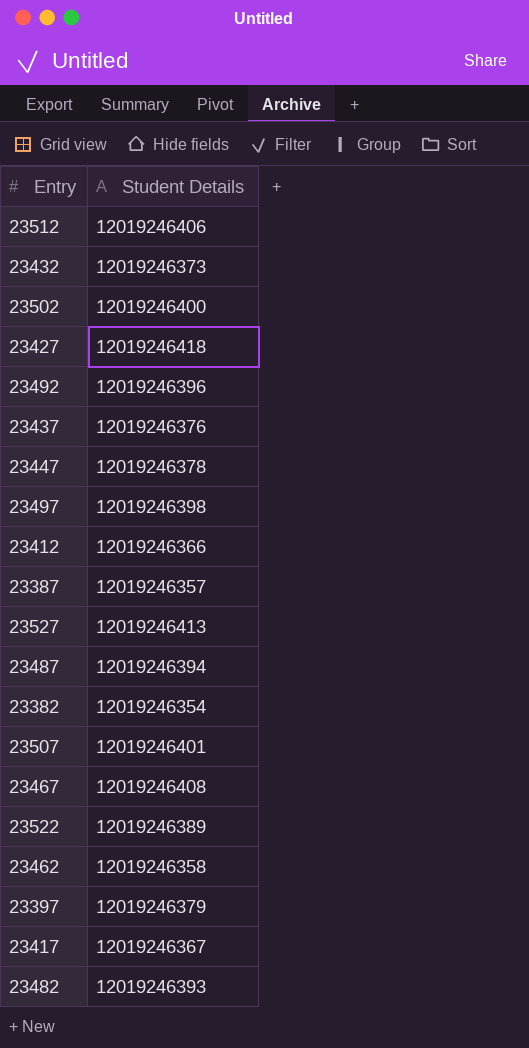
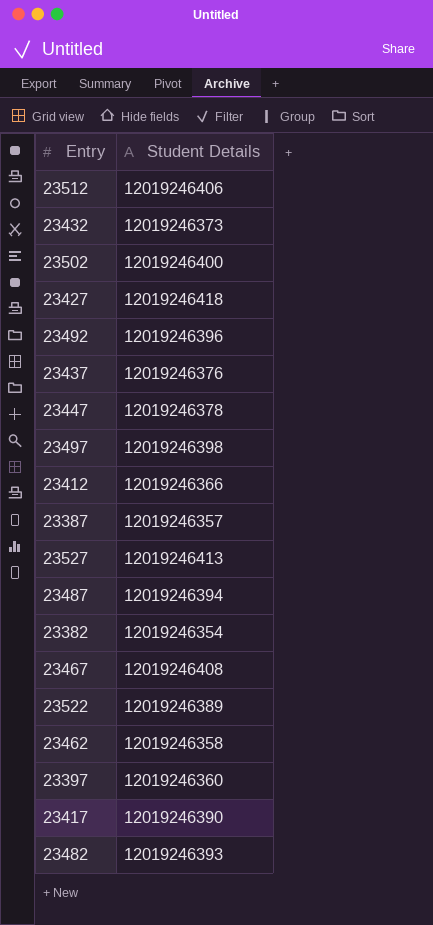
row 23507: 12019246401 -> none
23397 | Student Details: 12019246379 -> 12019246360
23417 | Student Details: 12019246367 -> 12019246390

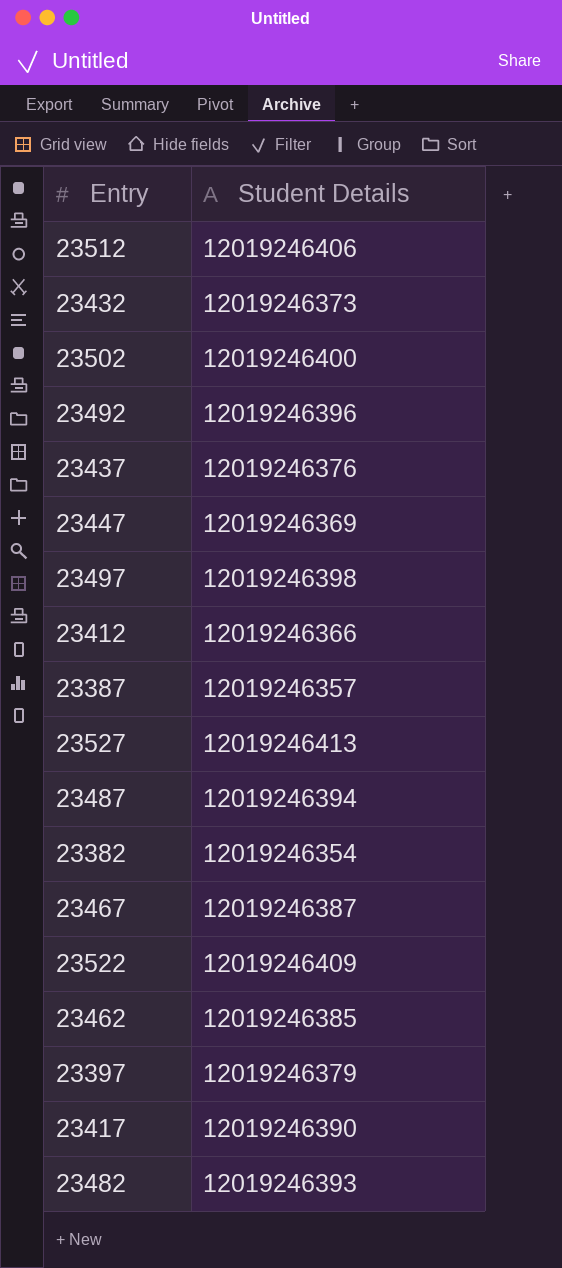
row 23427: 12019246418 -> none
23447 | Student Details: 12019246378 -> 12019246369
23467 | Student Details: 12019246408 -> 12019246387
23522 | Student Details: 12019246389 -> 12019246409
23462 | Student Details: 12019246358 -> 12019246385
23397 | Student Details: 12019246360 -> 12019246379

